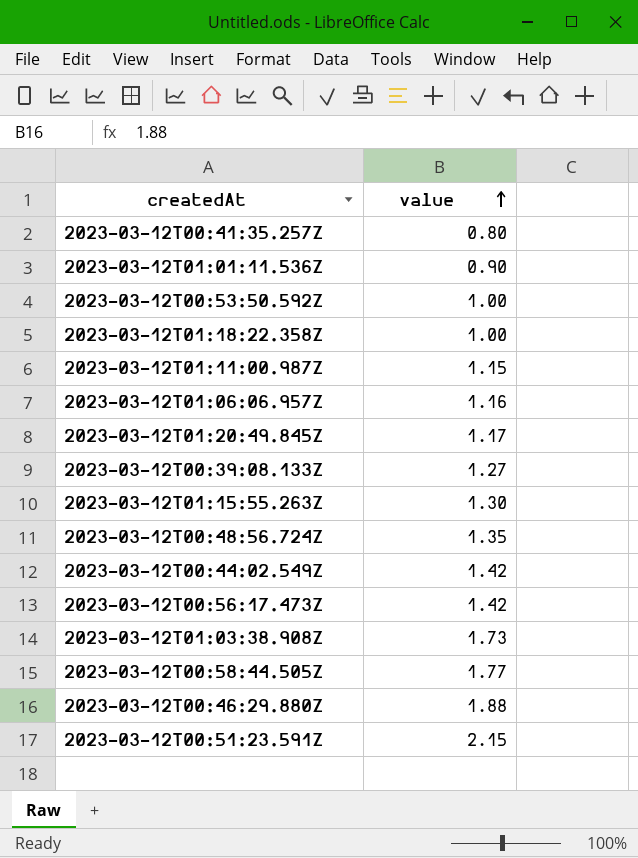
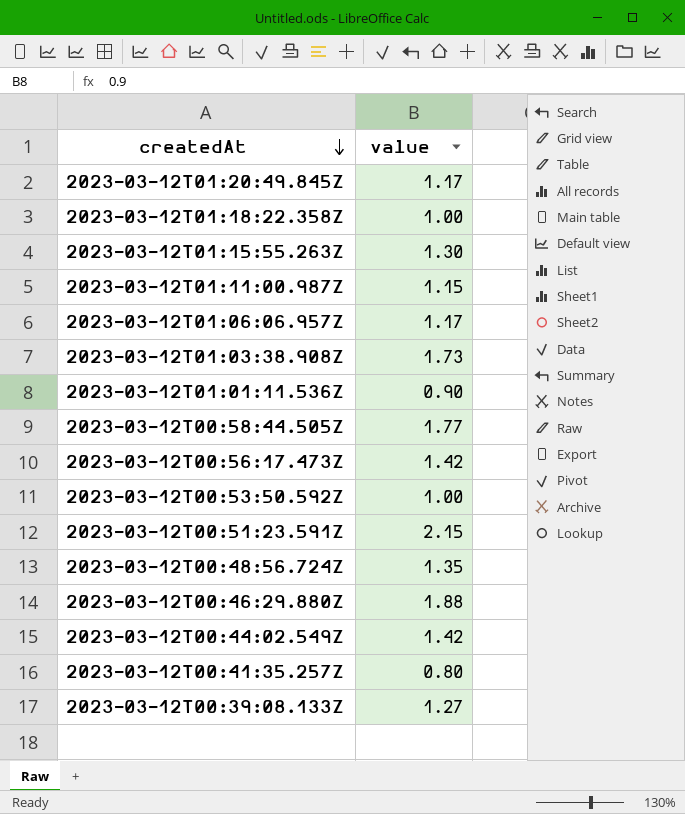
row order: value ascending -> createdAt descending
2023-03-12T01:06:06.957Z | value: 1.16 -> 1.17

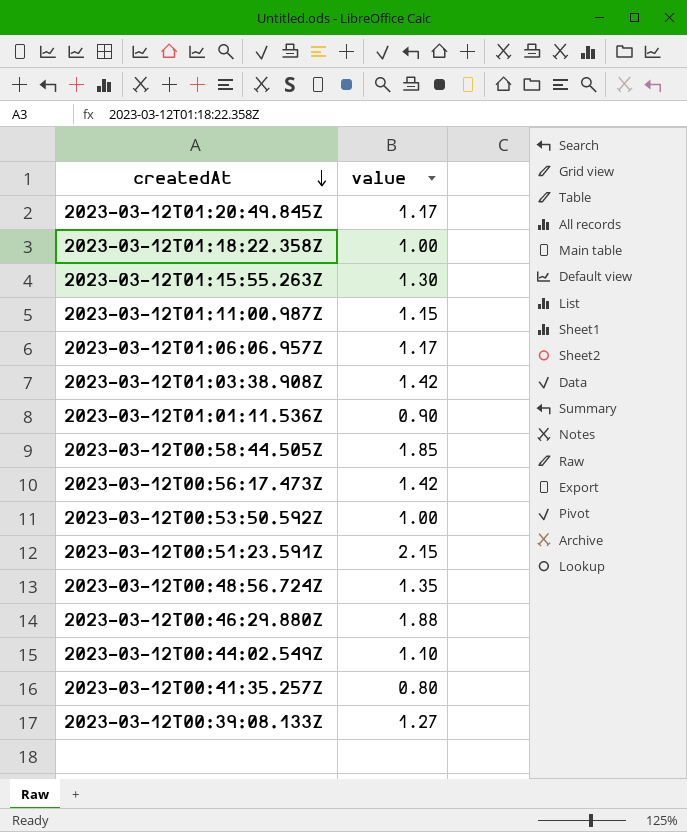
2023-03-12T01:03:38.908Z | value: 1.73 -> 1.42
2023-03-12T00:58:44.505Z | value: 1.77 -> 1.85
2023-03-12T00:44:02.549Z | value: 1.42 -> 1.10

